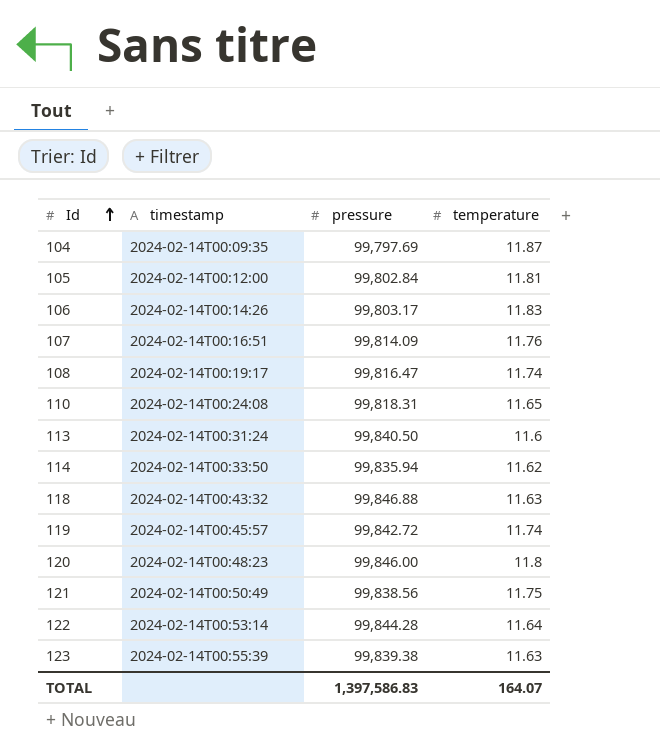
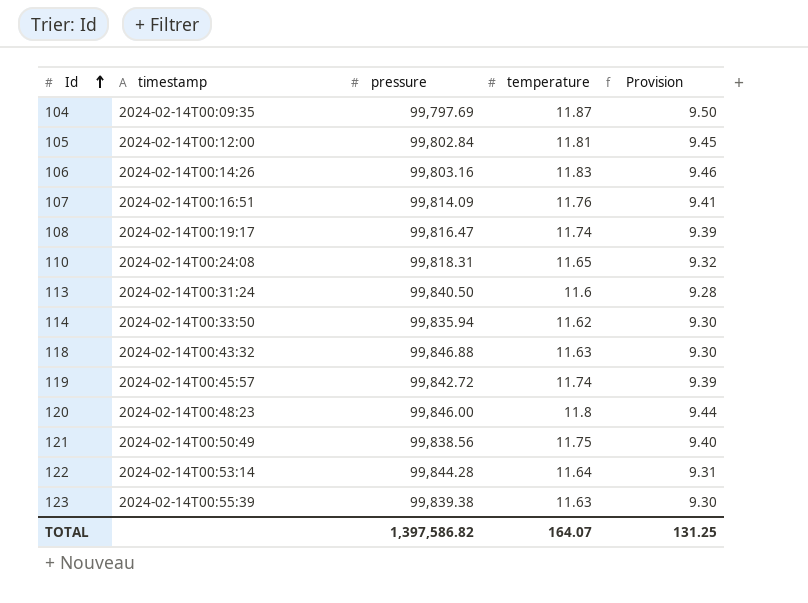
column Provision | formula: none -> [temperature] * 0.8
106 | pressure: 99,803.17 -> 99,803.16
TOTAL | pressure: 1,397,586.83 -> 1,397,586.82

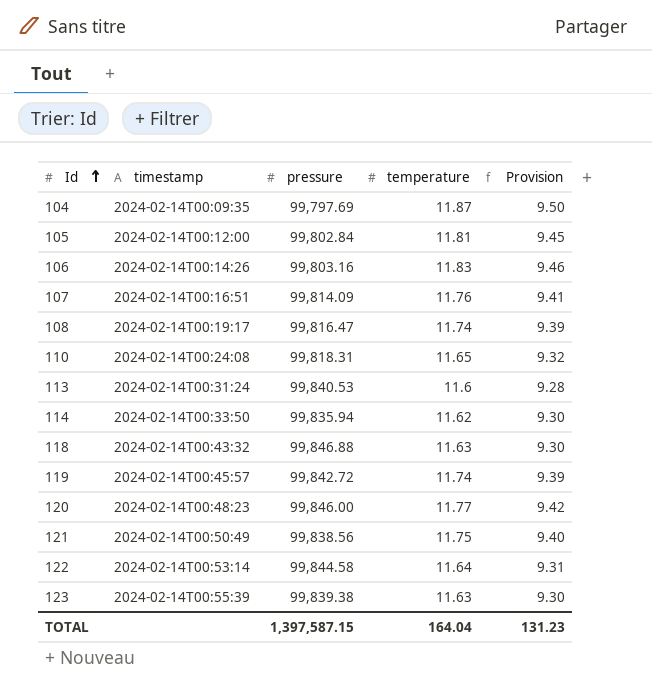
113 | pressure: 99,840.50 -> 99,840.53
120 | temperature: 11.8 -> 11.77
120 | Provision: 9.44 -> 9.42
122 | pressure: 99,844.28 -> 99,844.58
TOTAL | pressure: 1,397,586.82 -> 1,397,587.15
TOTAL | temperature: 164.07 -> 164.04
TOTAL | Provision: 131.25 -> 131.23

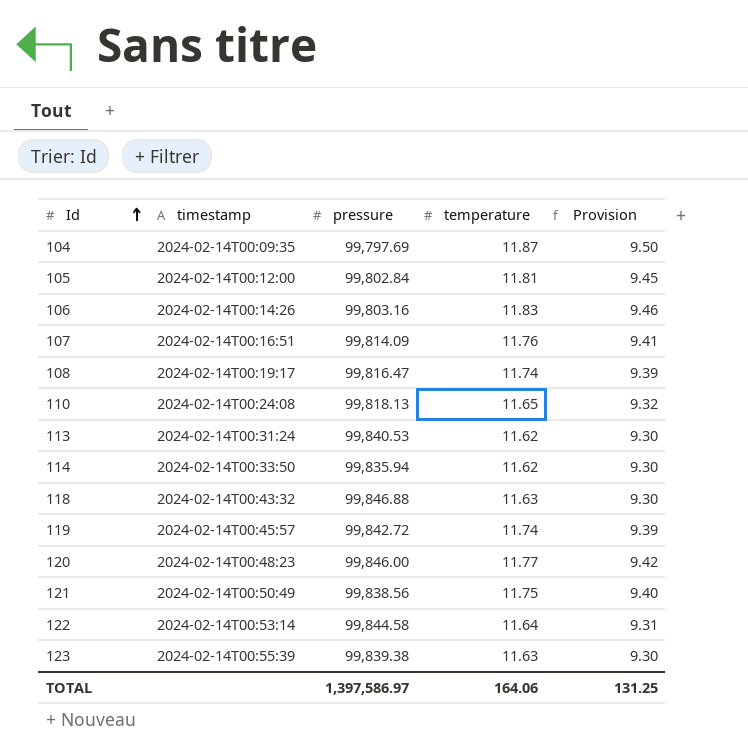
110 | pressure: 99,818.31 -> 99,818.13
113 | temperature: 11.6 -> 11.62
113 | Provision: 9.28 -> 9.30
TOTAL | pressure: 1,397,587.15 -> 1,397,586.97
TOTAL | temperature: 164.04 -> 164.06
TOTAL | Provision: 131.23 -> 131.25

